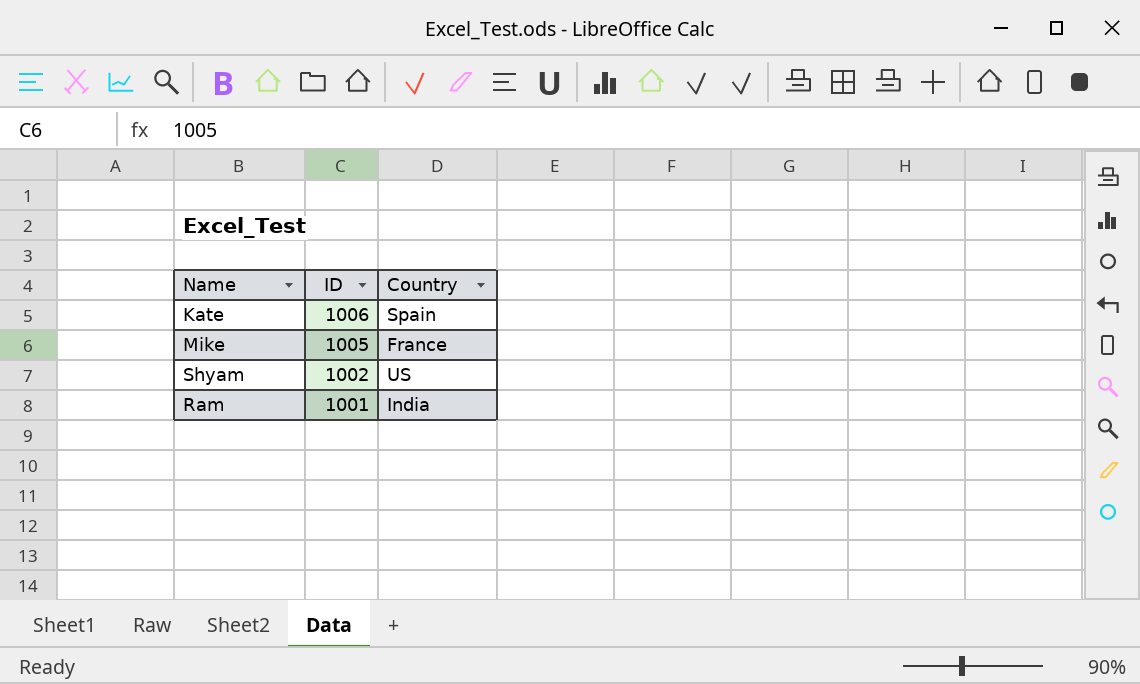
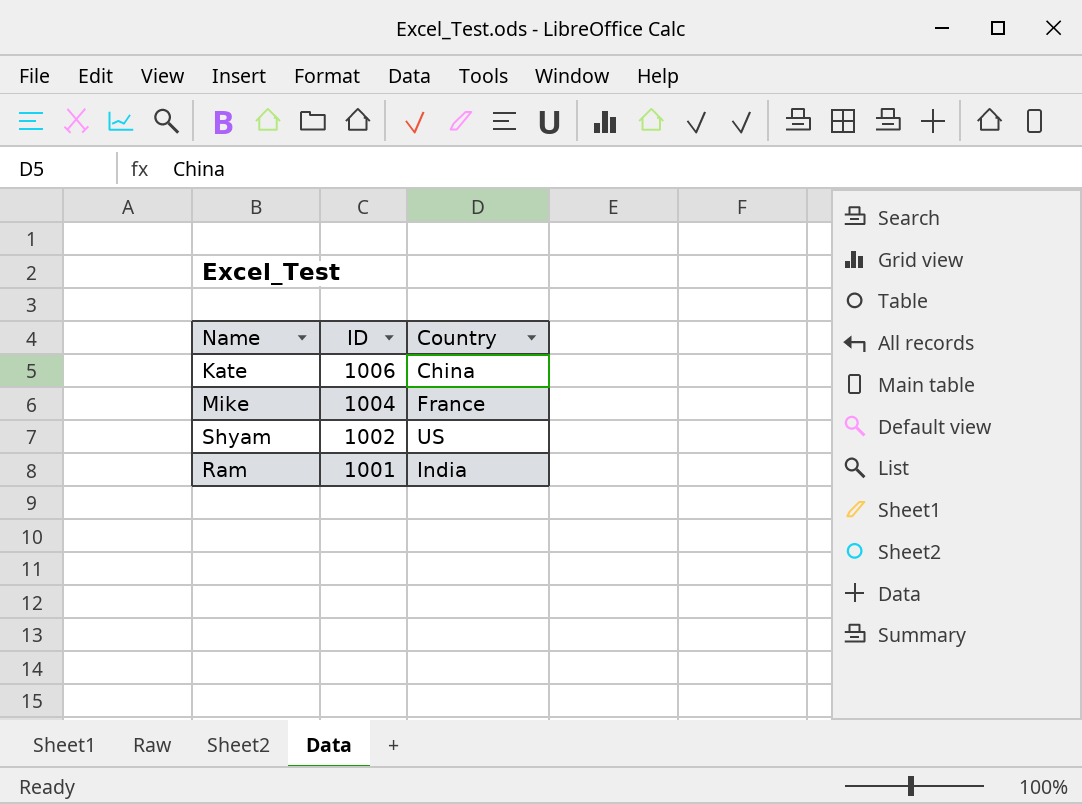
Kate | Country: Spain -> China
Mike | ID: 1005 -> 1004

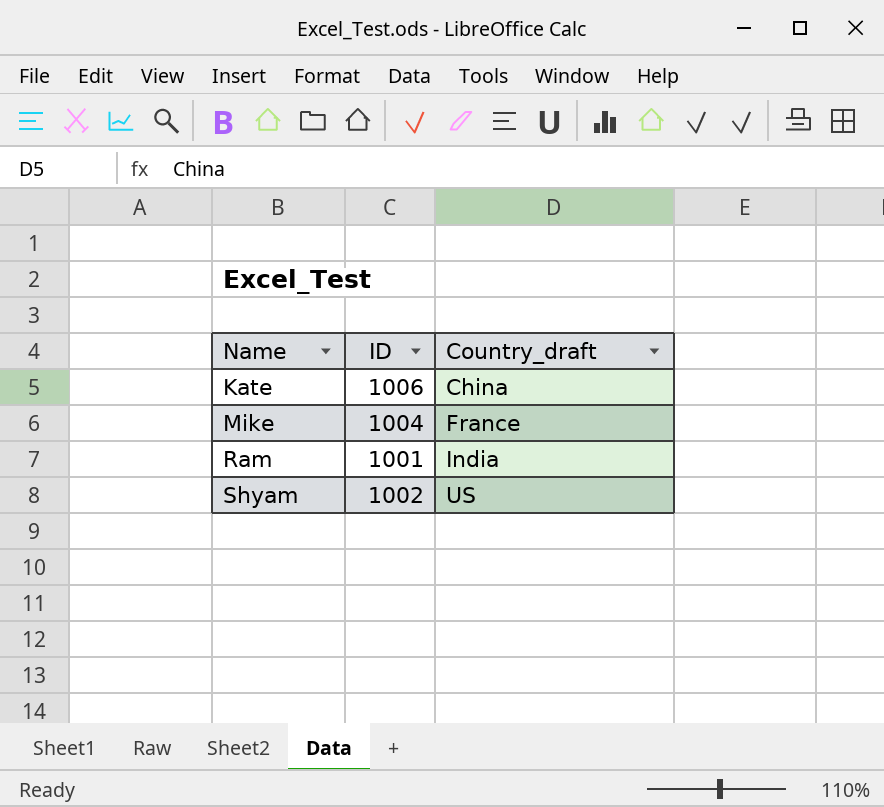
row order: ID descending -> Name ascending
column name: Country -> Country_draft

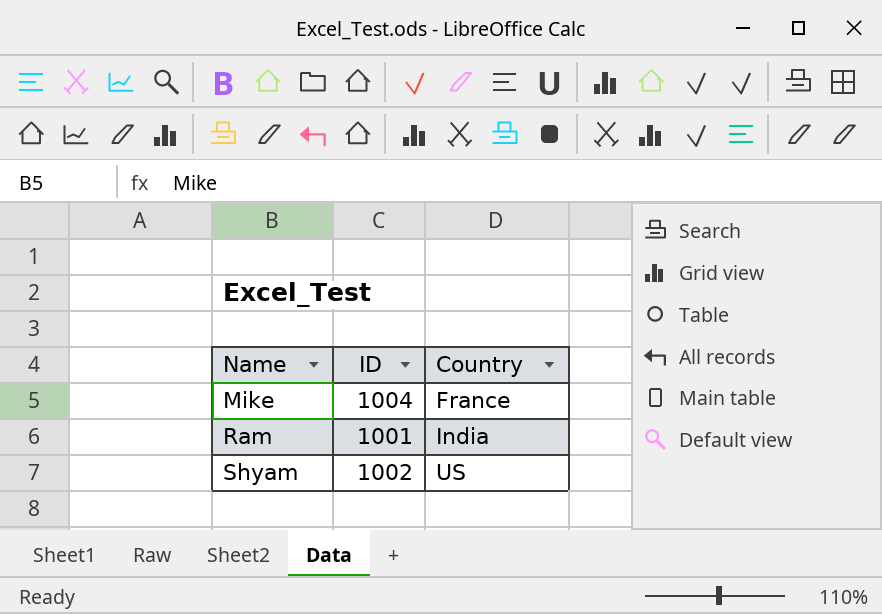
column name: Country_draft -> Country
row Kate: 1006 | China -> none

